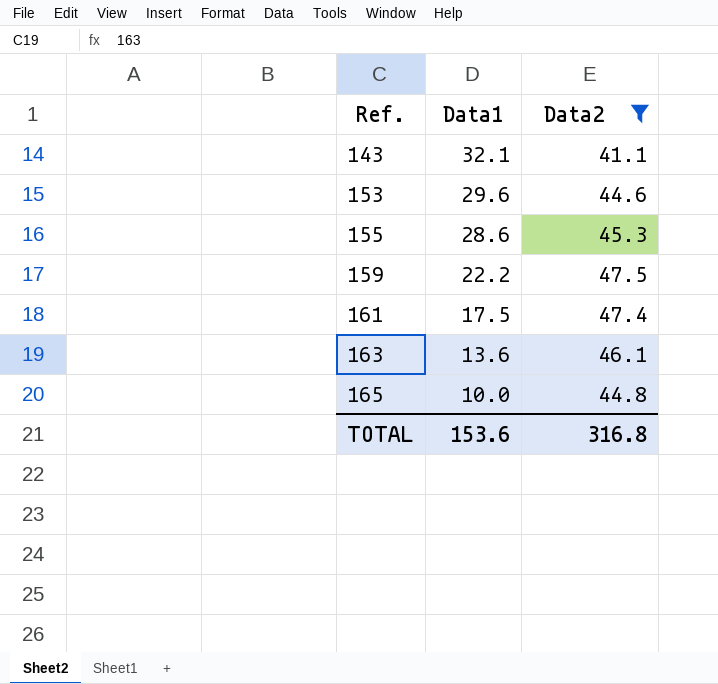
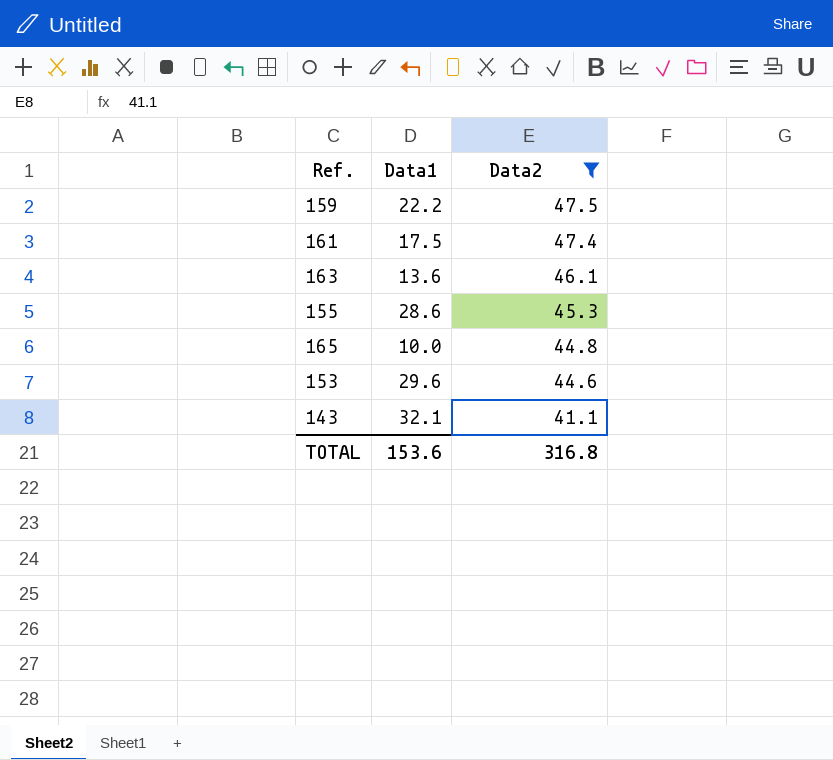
row order: Ref. ascending -> Data2 descending

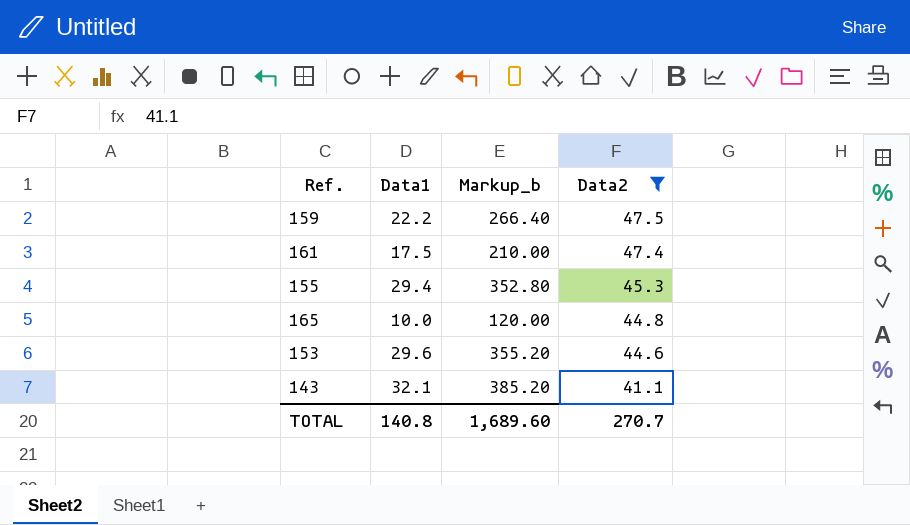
column Markup_b | formula: none -> [Data1] * 12
row 163: 13.6 | 46.1 -> none
155 | Data1: 28.6 -> 29.4
TOTAL | Data1: 153.6 -> 140.8
TOTAL | Data2: 316.8 -> 270.7

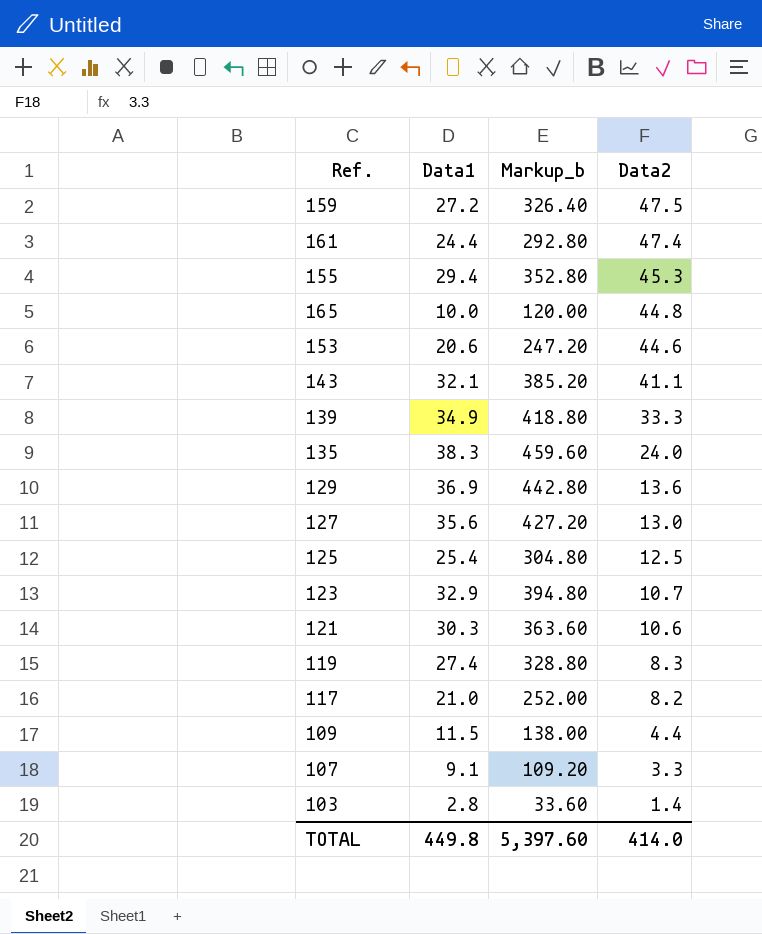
filter: Data2 >= 41.1 -> none
159 | Data1: 22.2 -> 27.2
159 | Markup_b: 266.40 -> 326.40
161 | Data1: 17.5 -> 24.4
161 | Markup_b: 210.00 -> 292.80
153 | Data1: 29.6 -> 20.6
153 | Markup_b: 355.20 -> 247.20
TOTAL | Data1: 140.8 -> 449.8
TOTAL | Markup_b: 1,689.60 -> 5,397.60
TOTAL | Data2: 270.7 -> 414.0

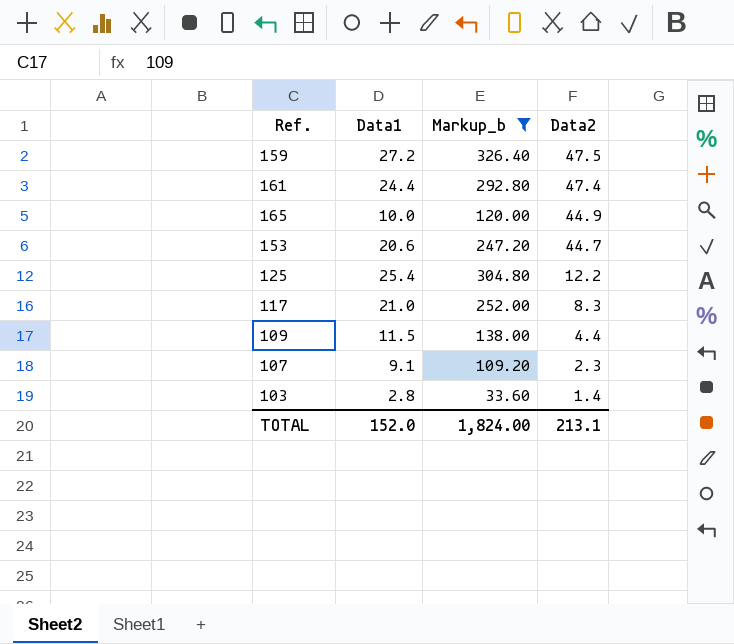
filter: none -> Markup_b <= 326.40
165 | Data2: 44.8 -> 44.9
153 | Data2: 44.6 -> 44.7
125 | Data2: 12.5 -> 12.2
117 | Data2: 8.2 -> 8.3
107 | Data2: 3.3 -> 2.3
TOTAL | Data1: 449.8 -> 152.0
TOTAL | Markup_b: 5,397.60 -> 1,824.00
TOTAL | Data2: 414.0 -> 213.1

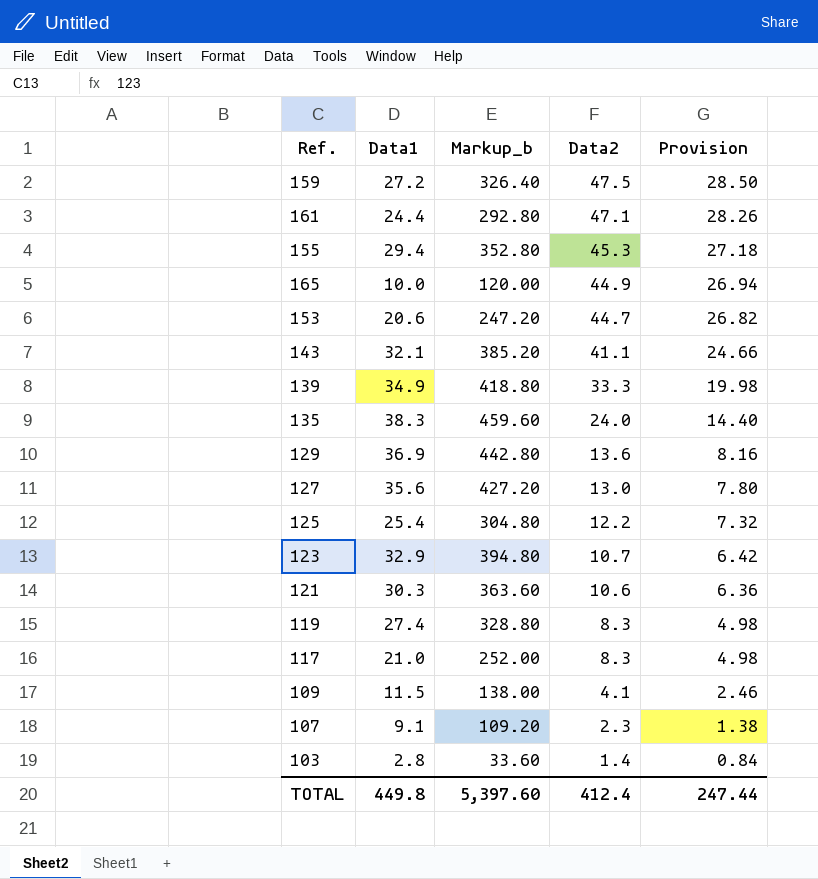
filter: Markup_b <= 326.40 -> none
column Provision | formula: none -> [Data2] * 0.6
161 | Data2: 47.4 -> 47.1
109 | Data2: 4.4 -> 4.1
TOTAL | Data1: 152.0 -> 449.8
TOTAL | Markup_b: 1,824.00 -> 5,397.60
TOTAL | Data2: 213.1 -> 412.4

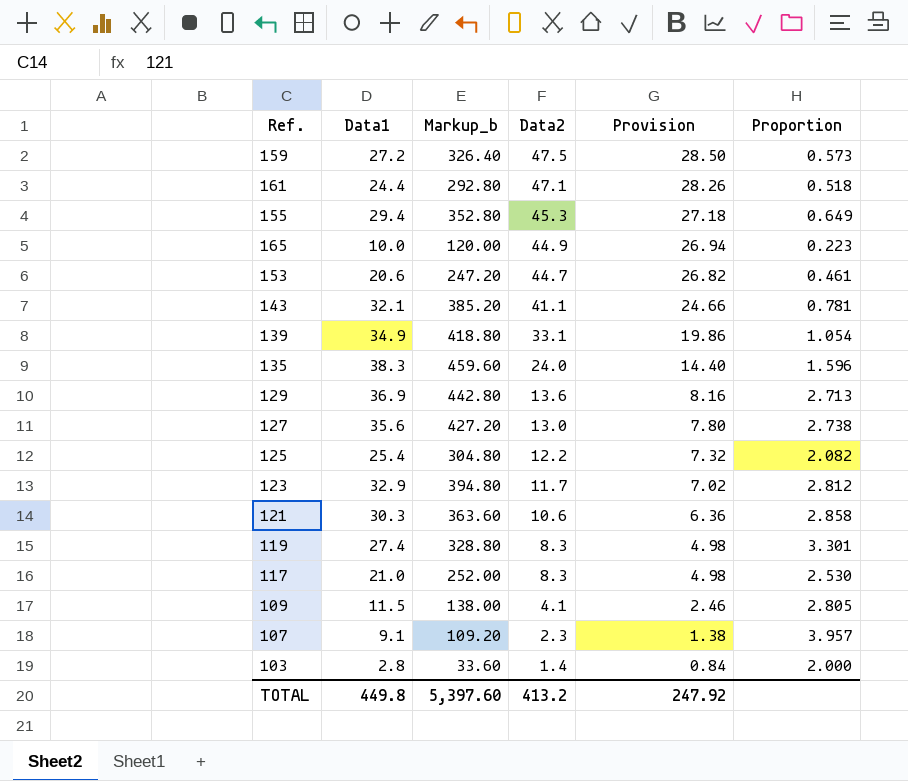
column Proportion | formula: none -> [Data1] / [Data2]
139 | Data2: 33.3 -> 33.1
139 | Provision: 19.98 -> 19.86
123 | Data2: 10.7 -> 11.7
123 | Provision: 6.42 -> 7.02
TOTAL | Data2: 412.4 -> 413.2
TOTAL | Provision: 247.44 -> 247.92

